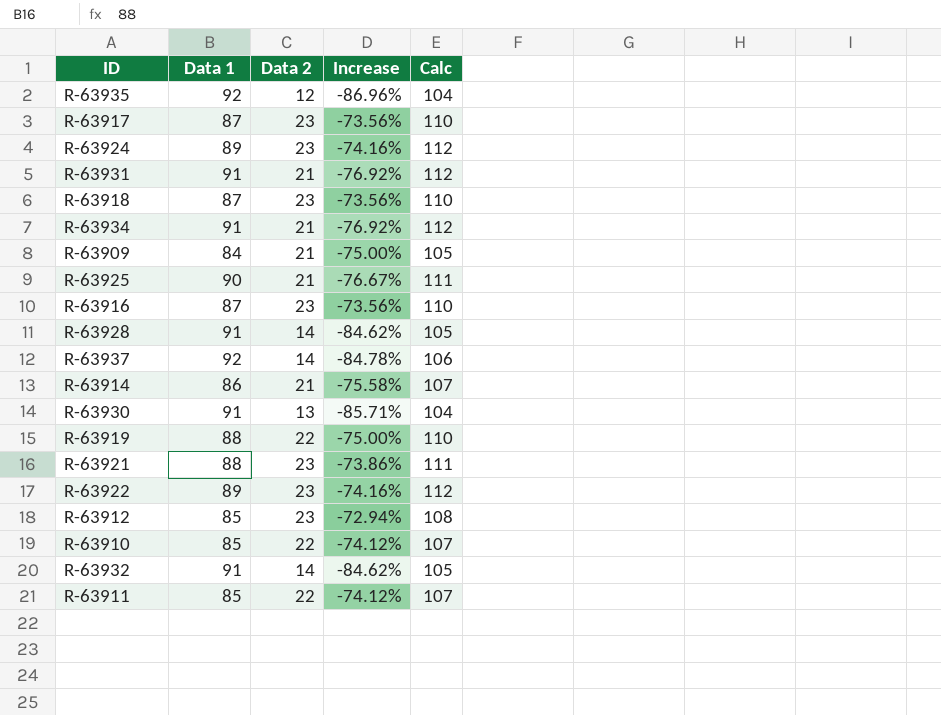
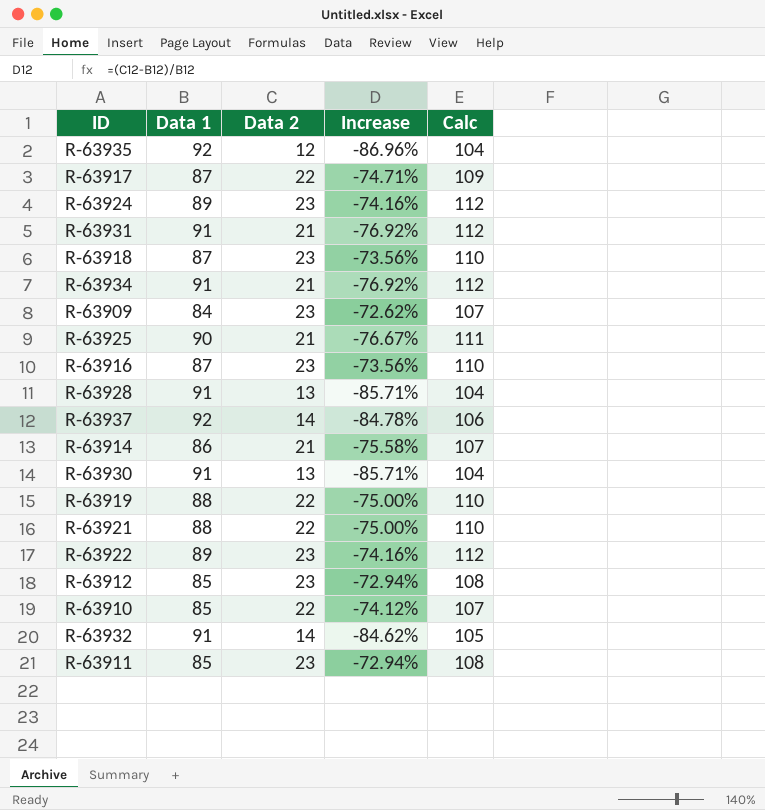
R-63917 | Data 2: 23 -> 22
R-63917 | Increase: -73.56% -> -74.71%
R-63917 | Calc: 110 -> 109
R-63909 | Data 2: 21 -> 23
R-63909 | Increase: -75.00% -> -72.62%
R-63909 | Calc: 105 -> 107
R-63928 | Data 2: 14 -> 13
R-63928 | Increase: -84.62% -> -85.71%
R-63928 | Calc: 105 -> 104
R-63921 | Data 2: 23 -> 22
R-63921 | Increase: -73.86% -> -75.00%
R-63921 | Calc: 111 -> 110
R-63911 | Data 2: 22 -> 23
R-63911 | Increase: -74.12% -> -72.94%
R-63911 | Calc: 107 -> 108

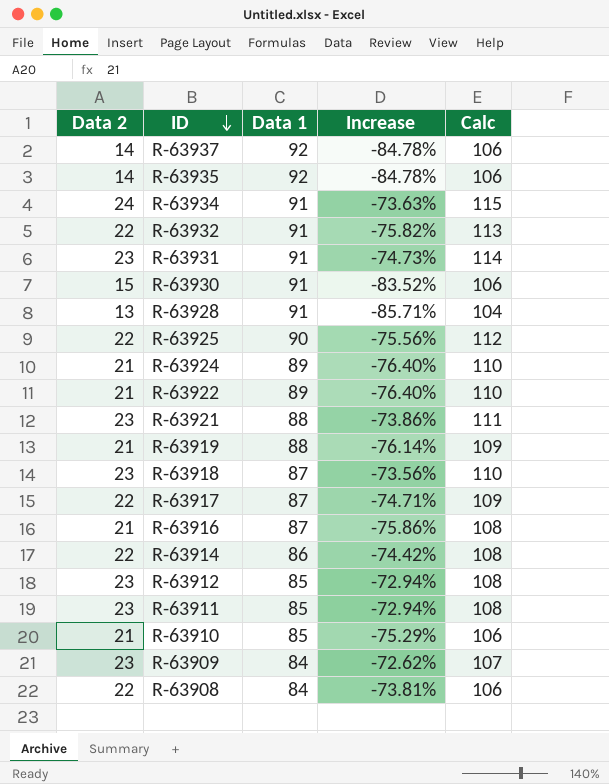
row order: none -> ID descending
column Data 2 | position: 3 -> 1
R-63935 | Data 2: 12 -> 14
R-63935 | Increase: -86.96% -> -84.78%
R-63935 | Calc: 104 -> 106
R-63934 | Data 2: 21 -> 24
R-63934 | Increase: -76.92% -> -73.63%
R-63934 | Calc: 112 -> 115
R-63932 | Data 2: 14 -> 22
R-63932 | Increase: -84.62% -> -75.82%
R-63932 | Calc: 105 -> 113
R-63931 | Data 2: 21 -> 23
R-63931 | Increase: -76.92% -> -74.73%
R-63931 | Calc: 112 -> 114
R-63930 | Data 2: 13 -> 15
R-63930 | Increase: -85.71% -> -83.52%
R-63930 | Calc: 104 -> 106
R-63925 | Data 2: 21 -> 22
R-63925 | Increase: -76.67% -> -75.56%
R-63925 | Calc: 111 -> 112
R-63924 | Data 2: 23 -> 21
R-63924 | Increase: -74.16% -> -76.40%
R-63924 | Calc: 112 -> 110
R-63922 | Data 2: 23 -> 21
R-63922 | Increase: -74.16% -> -76.40%
R-63922 | Calc: 112 -> 110
R-63921 | Data 2: 22 -> 23
R-63921 | Increase: -75.00% -> -73.86%
R-63921 | Calc: 110 -> 111
R-63919 | Data 2: 22 -> 21
R-63919 | Increase: -75.00% -> -76.14%
R-63919 | Calc: 110 -> 109
R-63916 | Data 2: 23 -> 21
R-63916 | Increase: -73.56% -> -75.86%
R-63916 | Calc: 110 -> 108
R-63914 | Data 2: 21 -> 22
R-63914 | Increase: -75.58% -> -74.42%
R-63914 | Calc: 107 -> 108
R-63910 | Data 2: 22 -> 21
R-63910 | Increase: -74.12% -> -75.29%
R-63910 | Calc: 107 -> 106
row R-63908: none -> 22 | 84 | -73.81% | 106

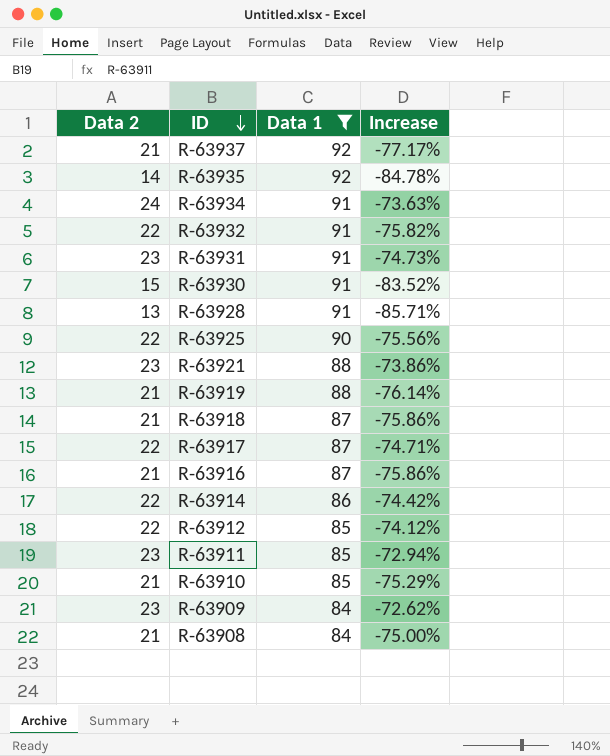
filter: none -> Data 1 != 89
column Calc | formula: [Data 2] + [Data 1] -> none
R-63937 | Data 2: 14 -> 21
R-63937 | Increase: -84.78% -> -77.17%
R-63918 | Data 2: 23 -> 21
R-63918 | Increase: -73.56% -> -75.86%
R-63912 | Data 2: 23 -> 22
R-63912 | Increase: -72.94% -> -74.12%
R-63908 | Data 2: 22 -> 21
R-63908 | Increase: -73.81% -> -75.00%

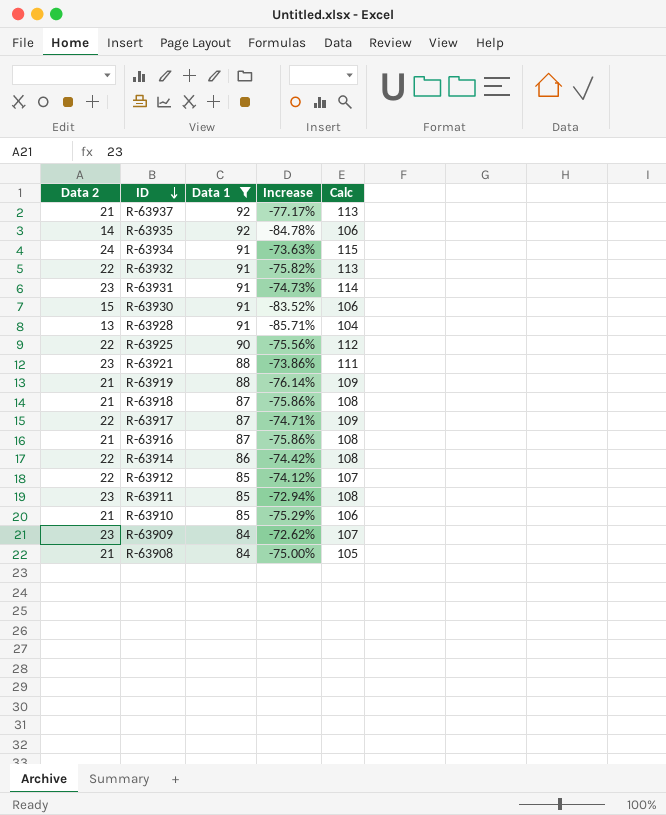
column Calc | formula: none -> [Data 2] + [Data 1]

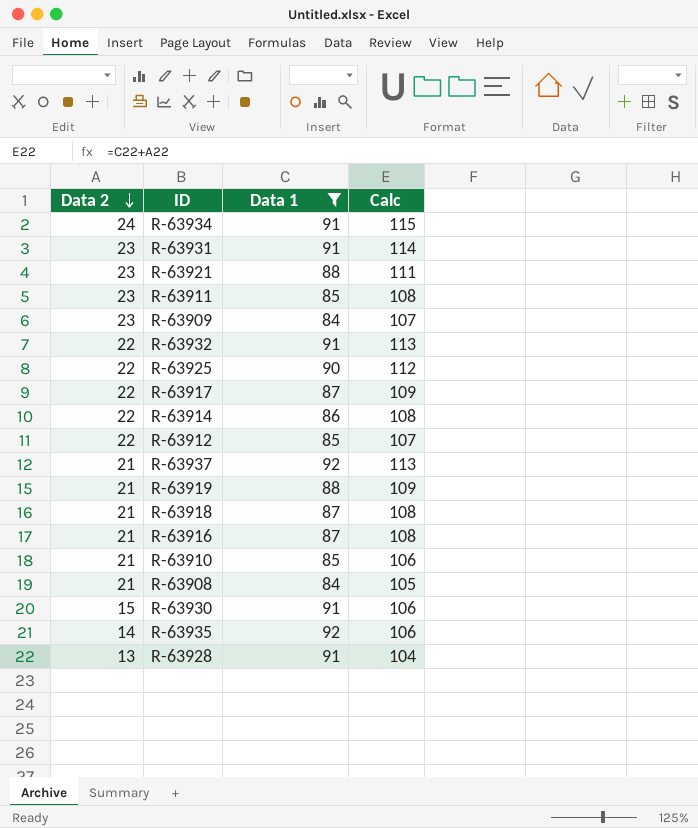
row order: ID descending -> Data 2 descending
column Increase | formula: ([Data 2] - [Data 1]) / [Data 1] -> none

